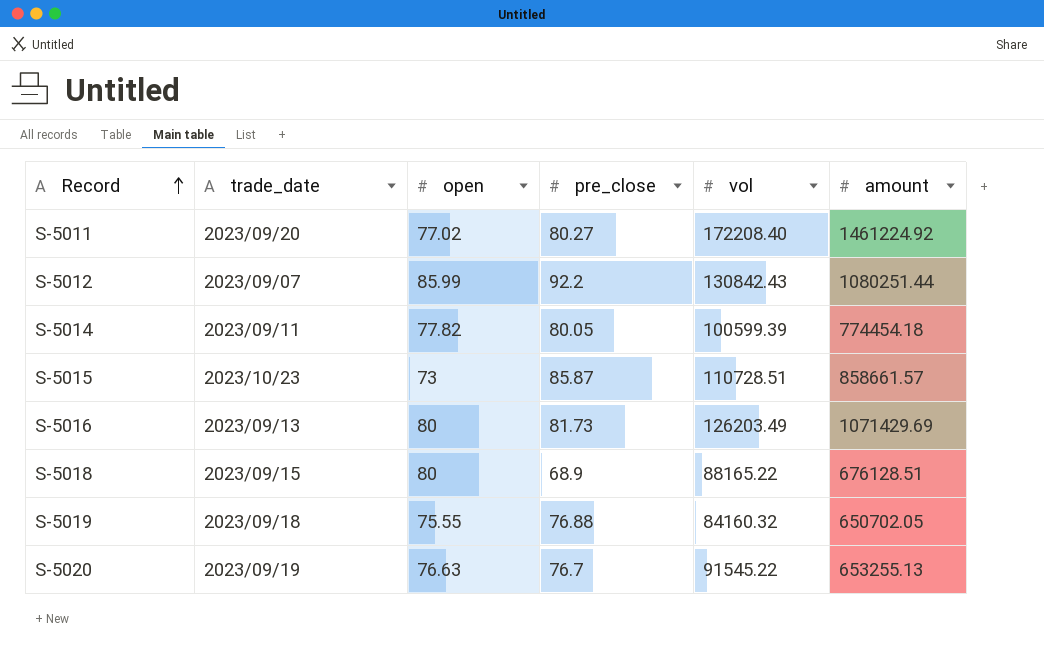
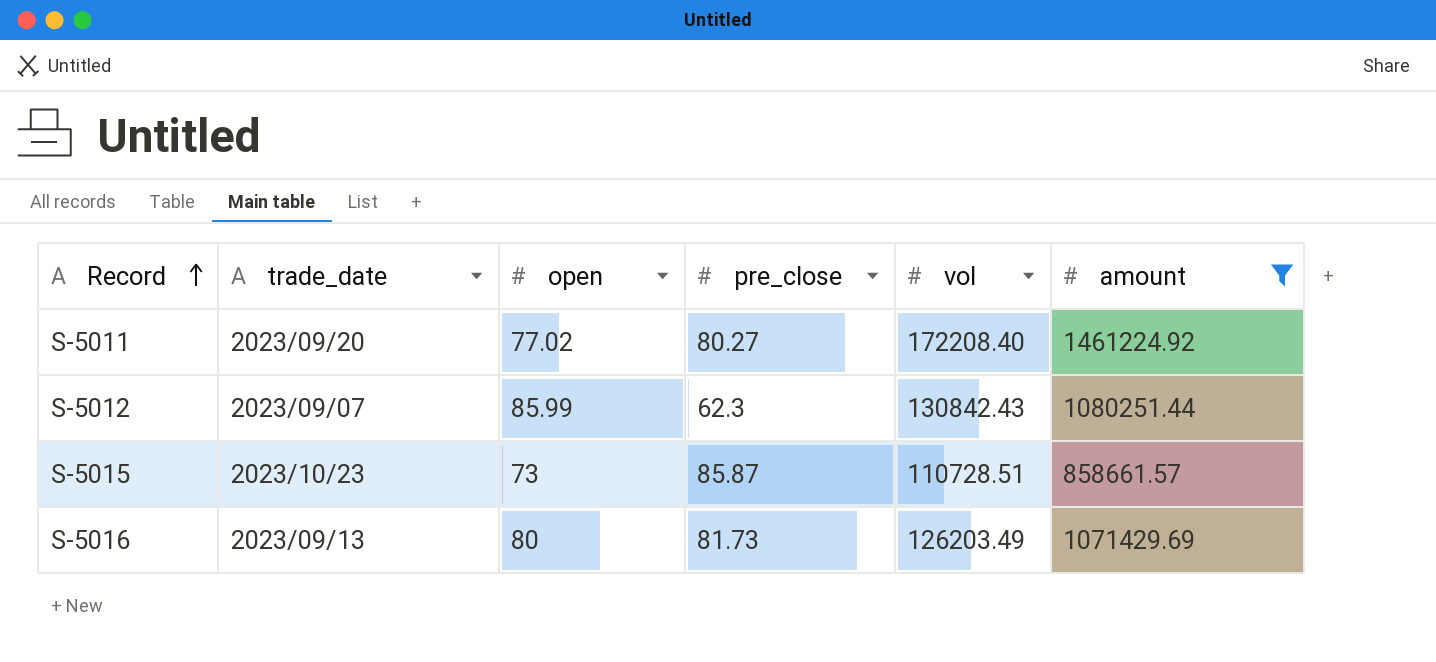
filter: none -> amount >= 858661.57
S-5012 | pre_close: 92.2 -> 62.3

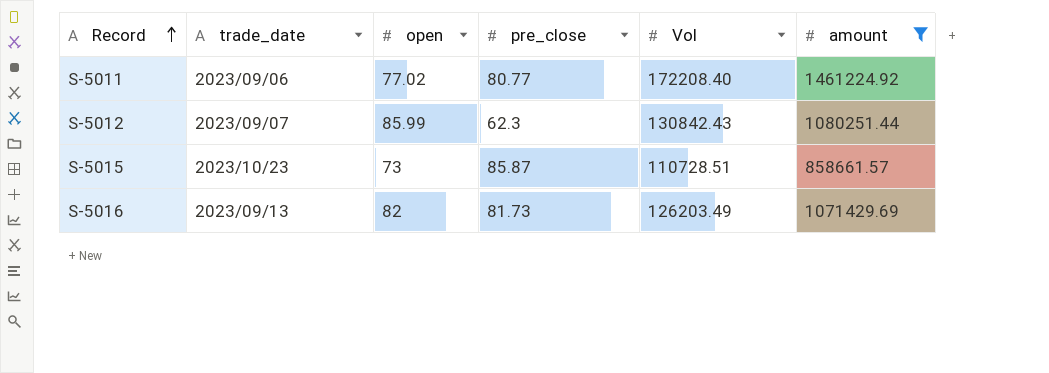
column name: vol -> Vol
S-5011 | trade_date: 2023/09/20 -> 2023/09/06
S-5011 | pre_close: 80.27 -> 80.77
S-5016 | open: 80 -> 82

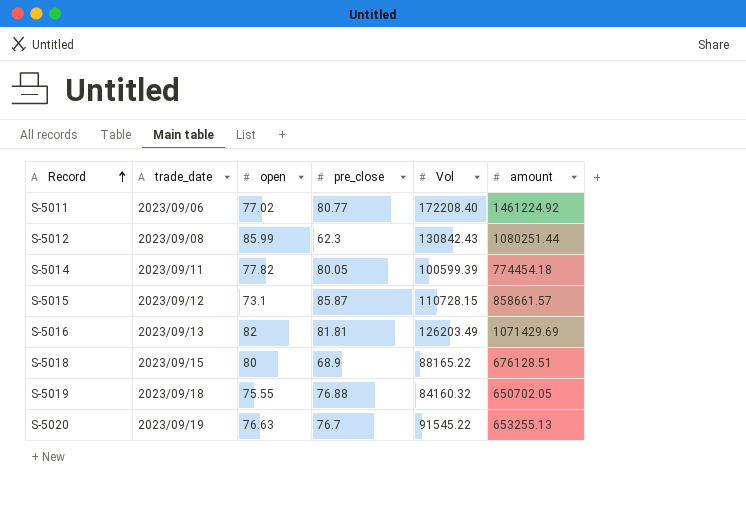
filter: amount >= 858661.57 -> none
S-5012 | trade_date: 2023/09/07 -> 2023/09/08
S-5015 | trade_date: 2023/10/23 -> 2023/09/12
S-5015 | open: 73 -> 73.1
S-5015 | Vol: 110728.51 -> 110728.15
S-5016 | pre_close: 81.73 -> 81.81

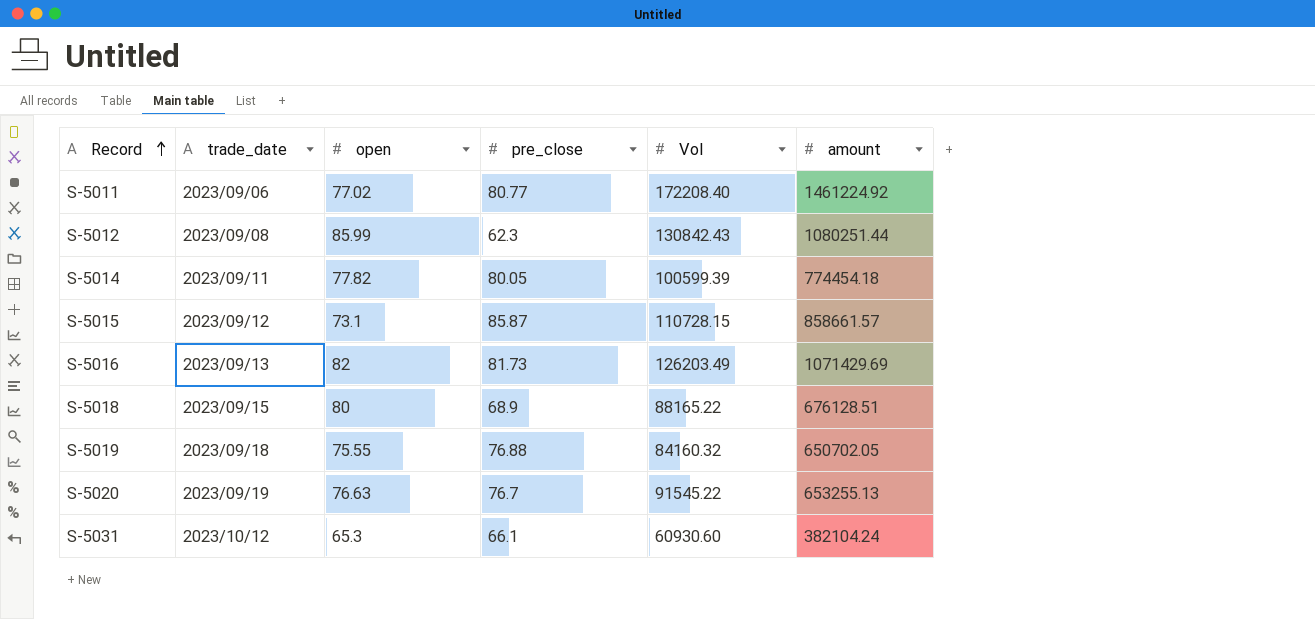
S-5016 | pre_close: 81.81 -> 81.73
row S-5031: none -> 2023/10/12 | 65.3 | 66.1 | 60930.60 | 382104.24

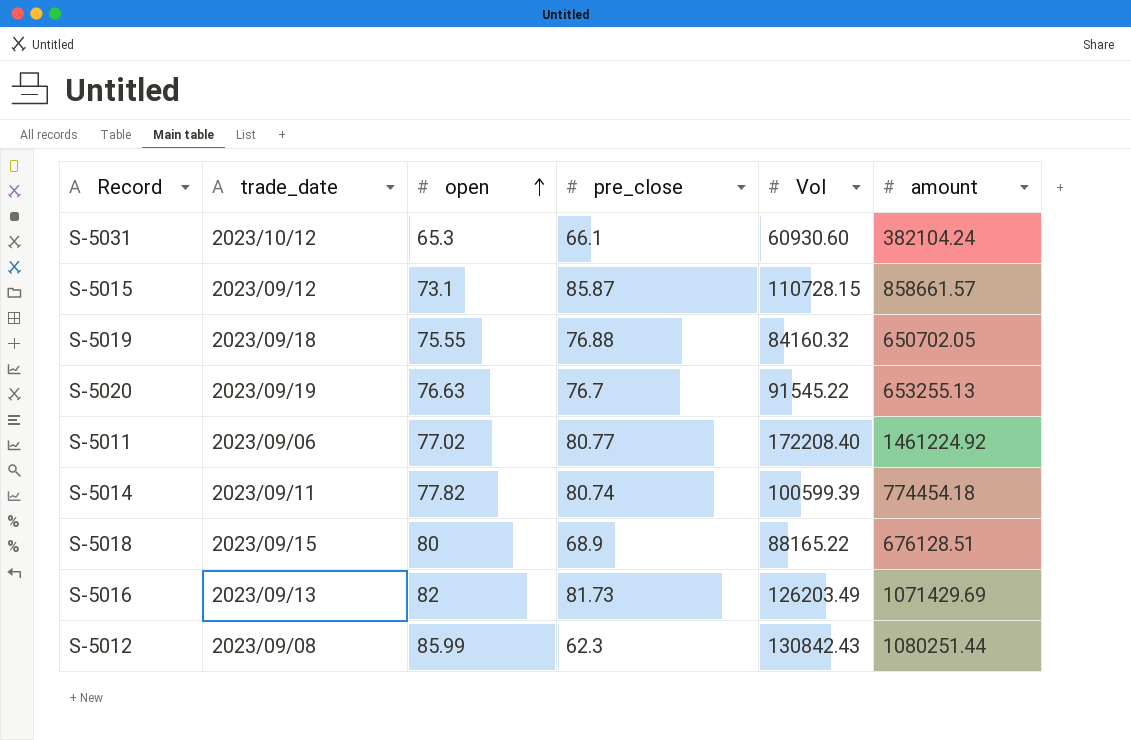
row order: Record ascending -> open ascending
S-5014 | pre_close: 80.05 -> 80.74

